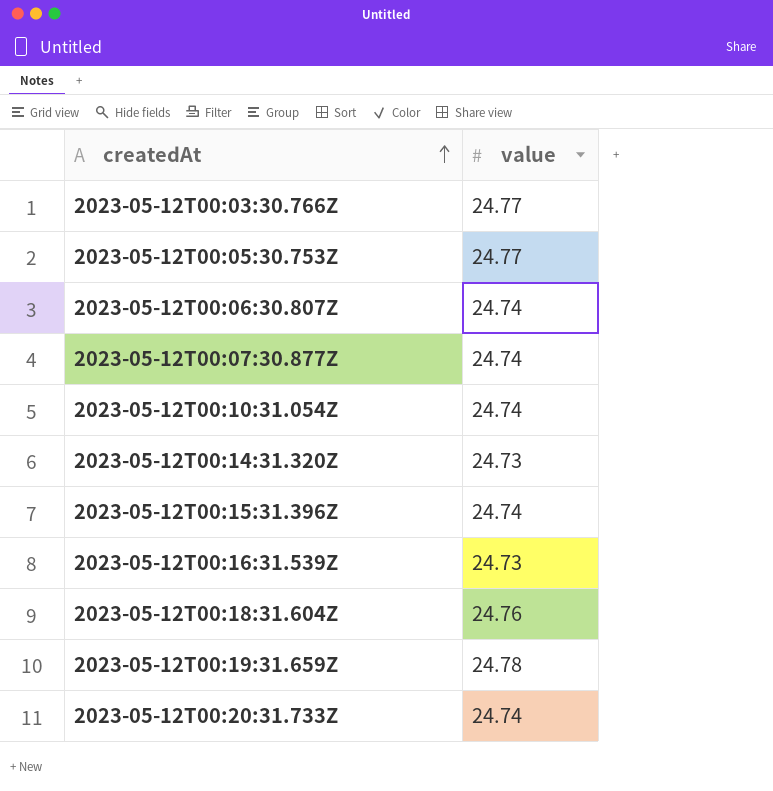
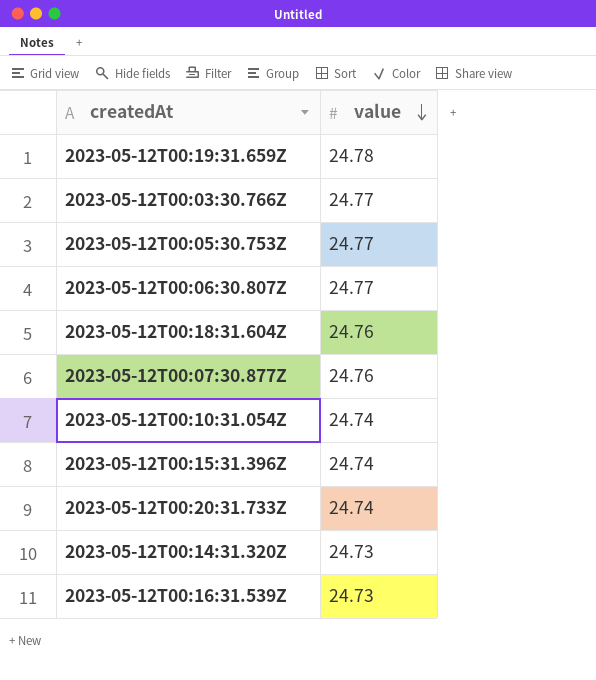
row order: createdAt ascending -> value descending
2023-05-12T00:06:30.807Z | value: 24.74 -> 24.77
2023-05-12T00:07:30.877Z | value: 24.74 -> 24.76

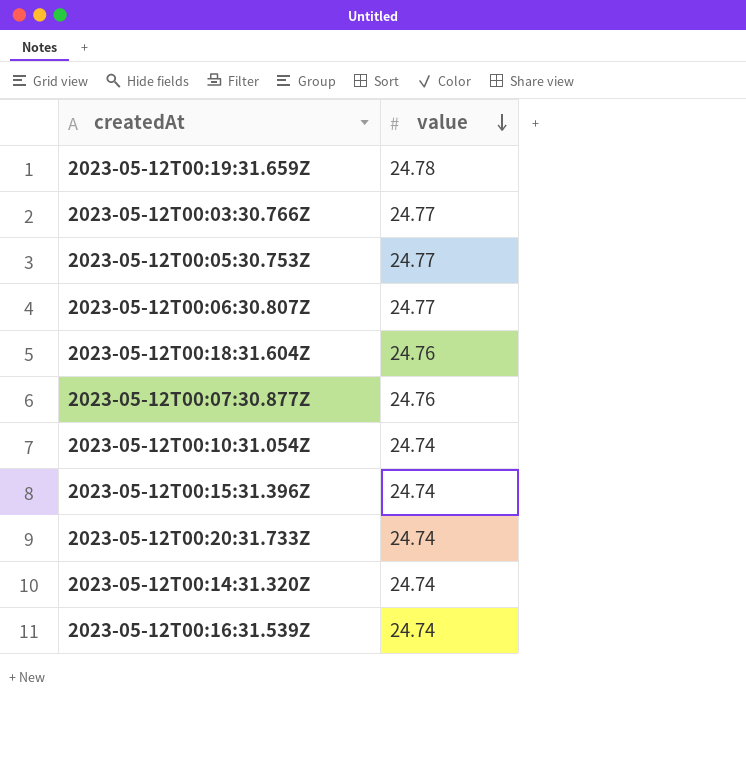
2023-05-12T00:14:31.320Z | value: 24.73 -> 24.74
2023-05-12T00:16:31.539Z | value: 24.73 -> 24.74

